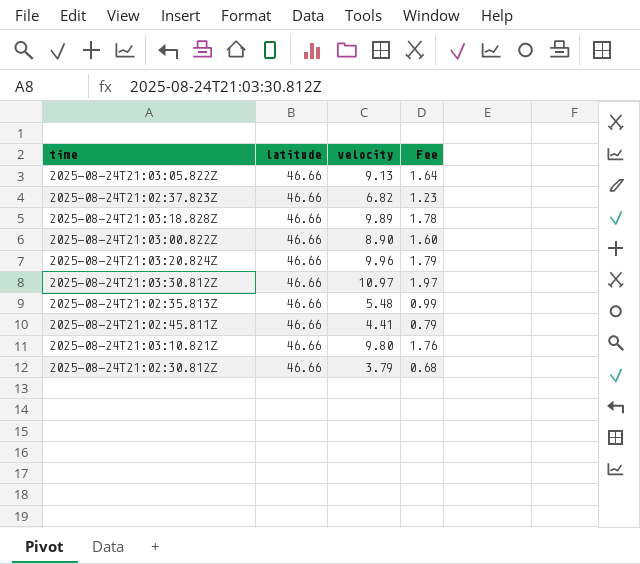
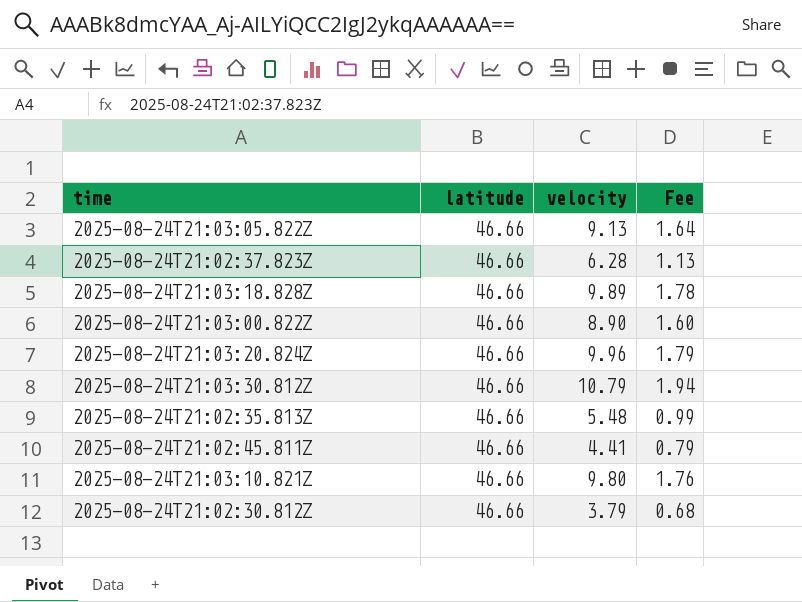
2025-08-24T21:02:37.823Z | velocity: 6.82 -> 6.28
2025-08-24T21:02:37.823Z | Fee: 1.23 -> 1.13
2025-08-24T21:03:30.812Z | velocity: 10.97 -> 10.79
2025-08-24T21:03:30.812Z | Fee: 1.97 -> 1.94

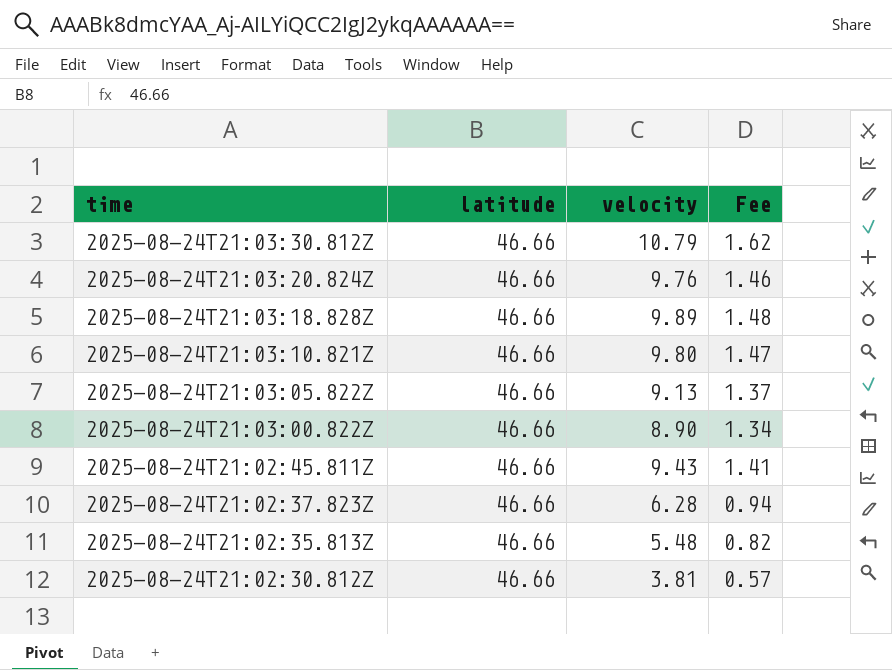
row order: none -> time descending
column Fee | formula: [velocity] * 0.18 -> [velocity] * 0.15
2025-08-24T21:03:20.824Z | velocity: 9.96 -> 9.76
2025-08-24T21:02:45.811Z | velocity: 4.41 -> 9.43
2025-08-24T21:02:30.812Z | velocity: 3.79 -> 3.81

